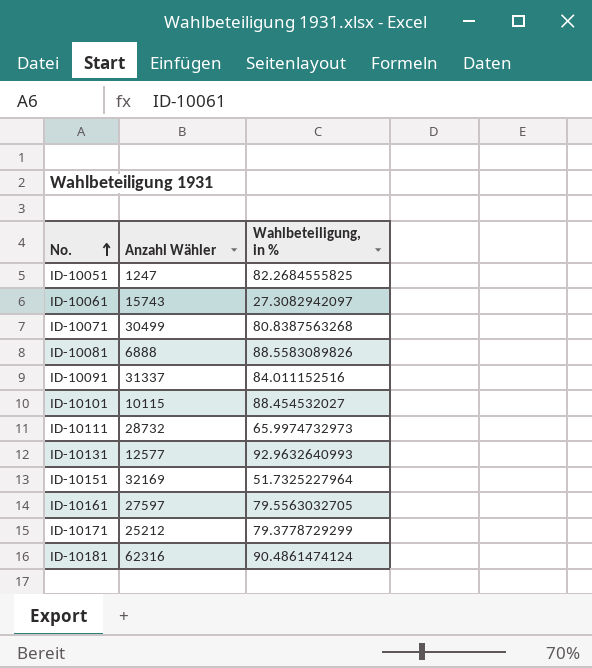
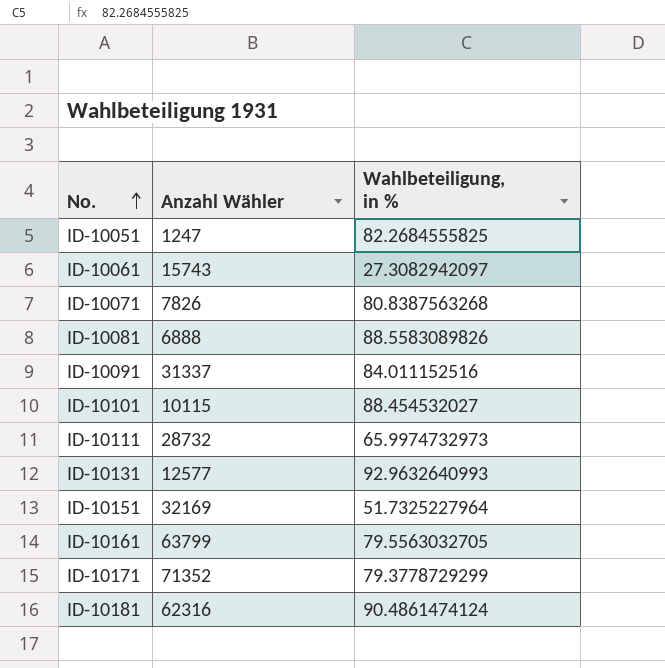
ID-10071 | Anzahl Wähler: 30499 -> 7826
ID-10161 | Anzahl Wähler: 27597 -> 63799
ID-10171 | Anzahl Wähler: 25212 -> 71352

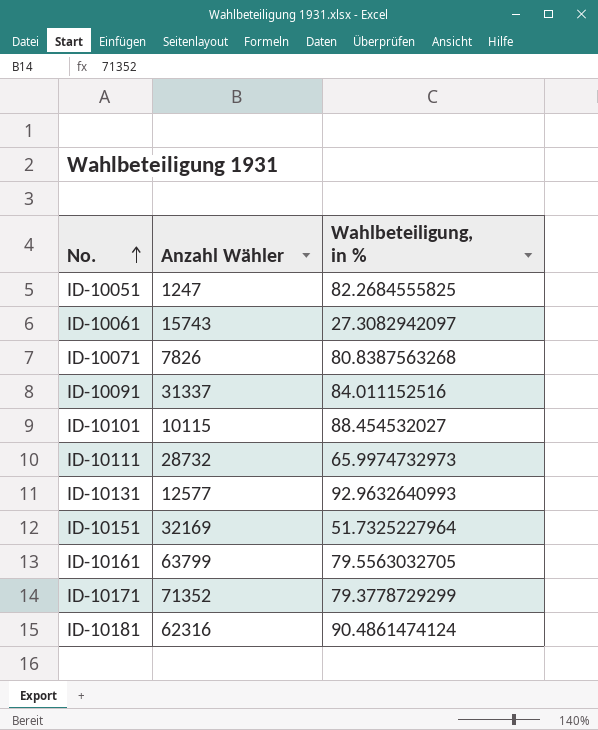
row ID-10081: 6888 | 88.5583089826 -> none

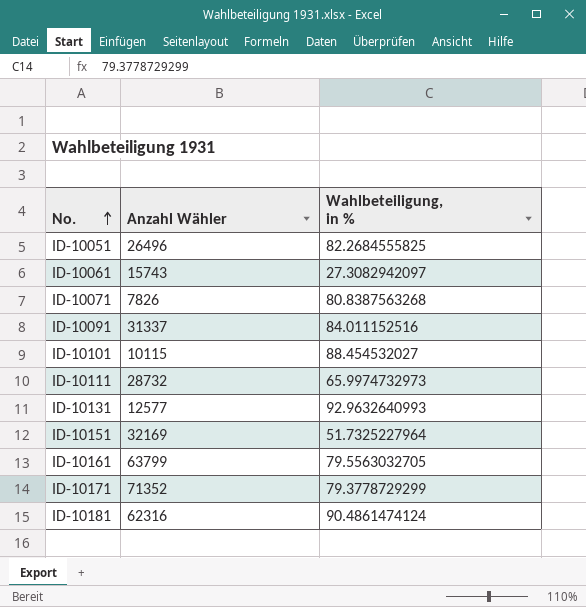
ID-10051 | Anzahl Wähler: 1247 -> 26496

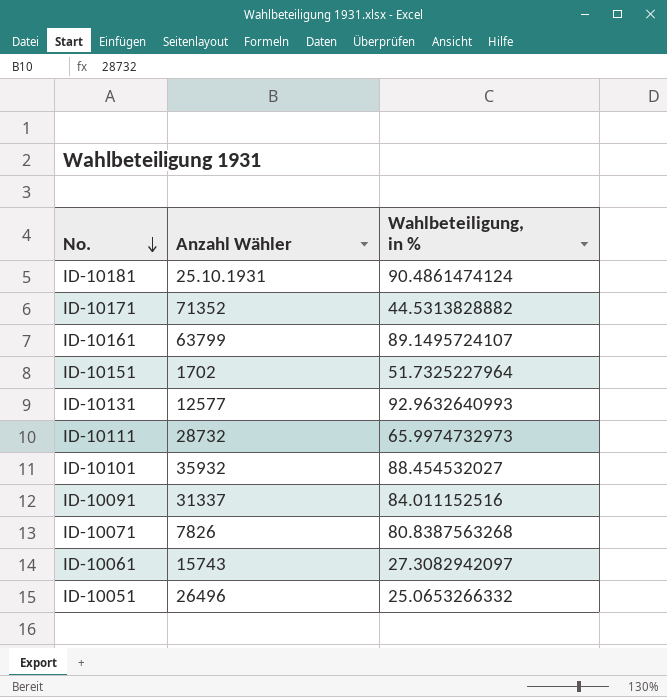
row order: No. ascending -> No. descending
ID-10181 | Anzahl Wähler: 62316 -> 25.10.1931
ID-10171 | Wahlbeteiligung, in %: 79.3778729299 -> 44.5313828882
ID-10161 | Wahlbeteiligung, in %: 79.5563032705 -> 89.1495724107
ID-10151 | Anzahl Wähler: 32169 -> 1702
ID-10101 | Anzahl Wähler: 10115 -> 35932
ID-10051 | Wahlbeteiligung, in %: 82.2684555825 -> 25.0653266332

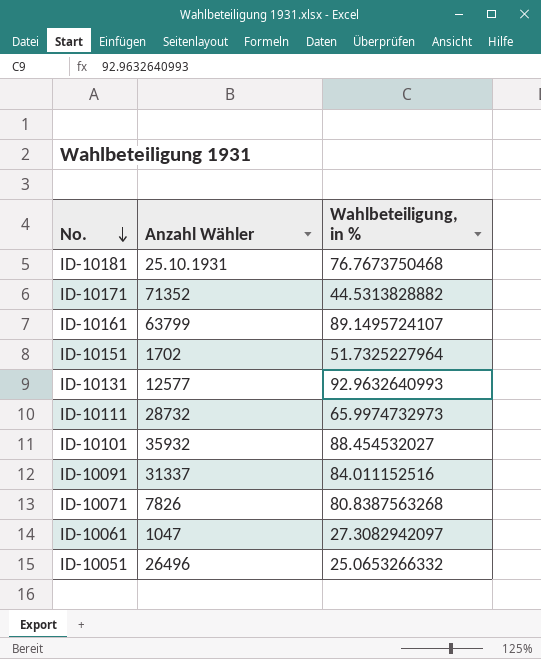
ID-10181 | Wahlbeteiligung, in %: 90.4861474124 -> 76.7673750468
ID-10061 | Anzahl Wähler: 15743 -> 1047

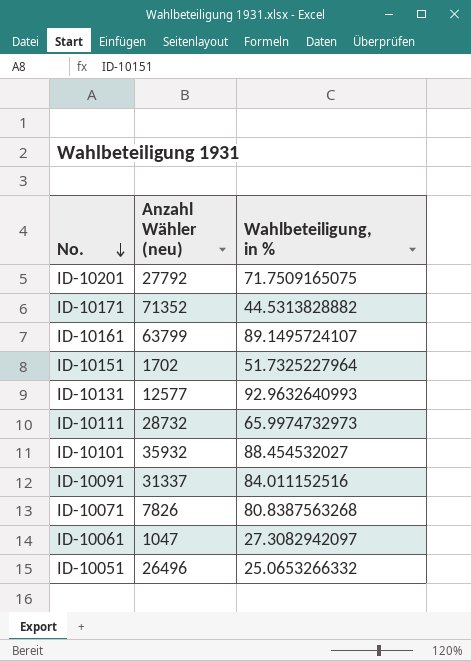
column name: Anzahl Wähler -> Anzahl Wähler (neu)
row ID-10181: 25.10.1931 | 76.7673750468 -> none
row ID-10201: none -> 27792 | 71.7509165075

